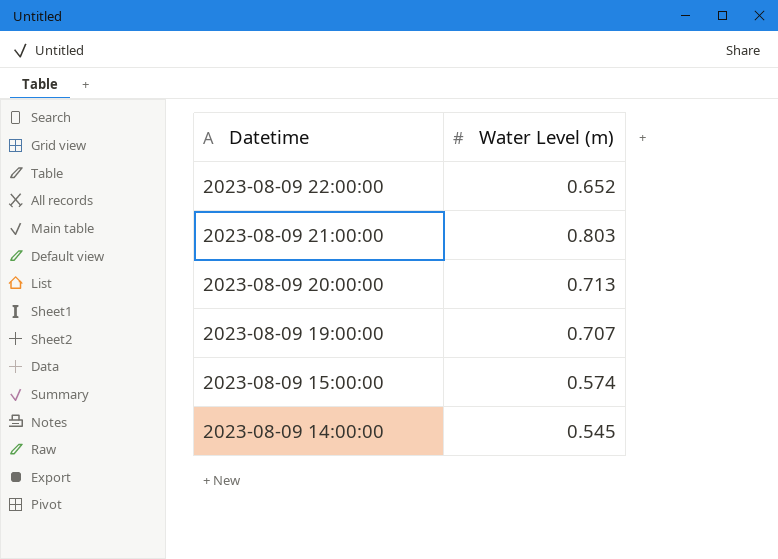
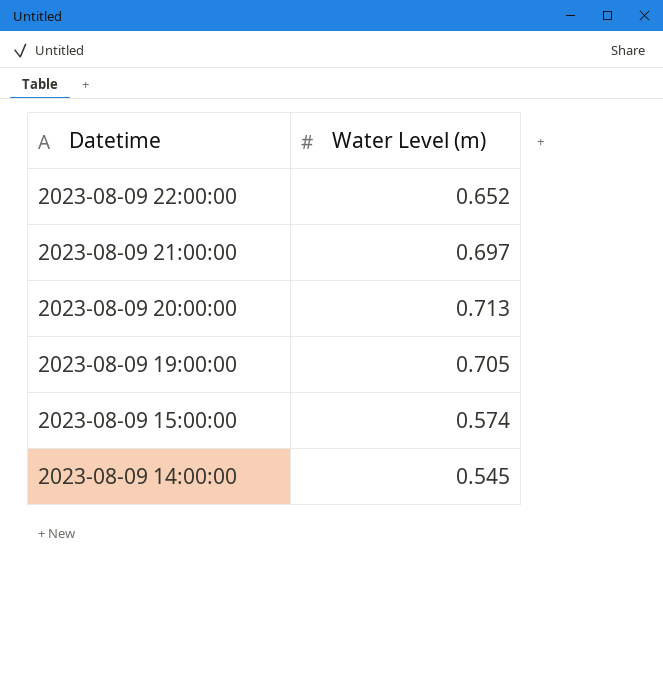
2023-08-09 21:00:00 | Water Level (m): 0.803 -> 0.697
2023-08-09 19:00:00 | Water Level (m): 0.707 -> 0.705

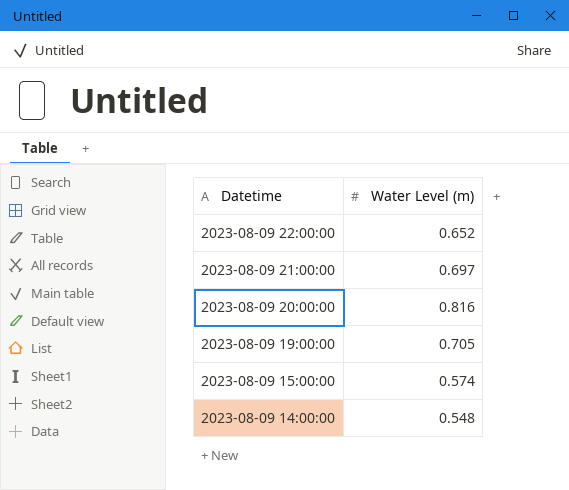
2023-08-09 20:00:00 | Water Level (m): 0.713 -> 0.816
2023-08-09 14:00:00 | Water Level (m): 0.545 -> 0.548

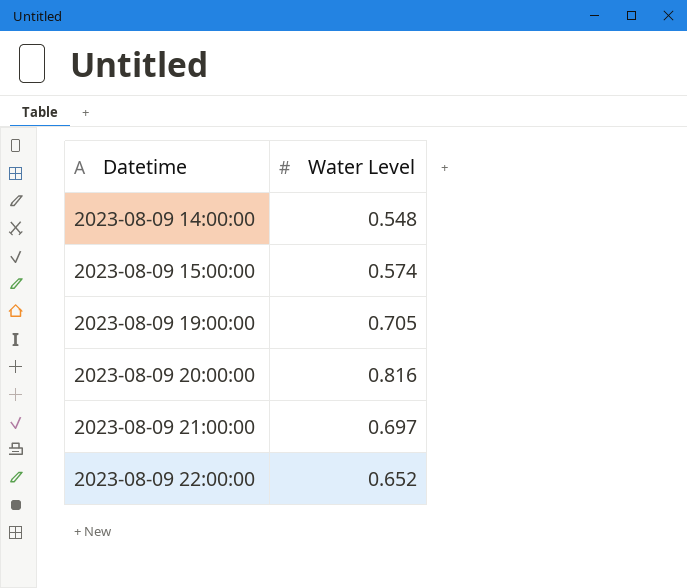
row order: Datetime descending -> Datetime ascending
column name: Water Level (m) -> Water Level

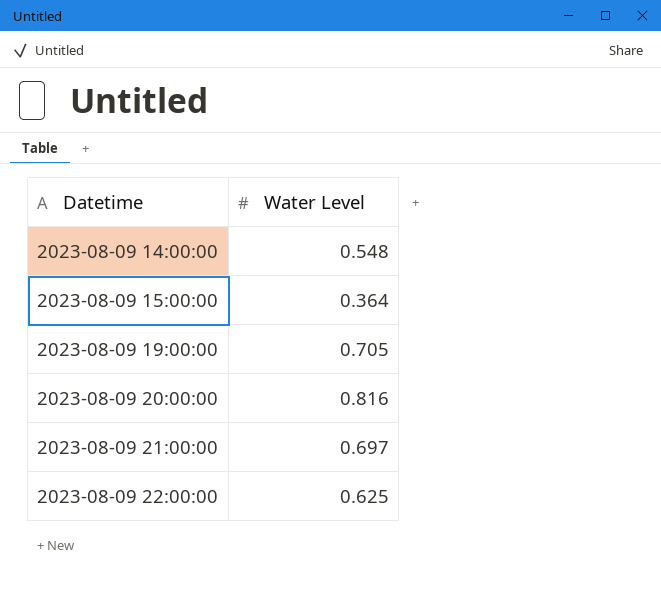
2023-08-09 15:00:00 | Water Level: 0.574 -> 0.364
2023-08-09 22:00:00 | Water Level: 0.652 -> 0.625

